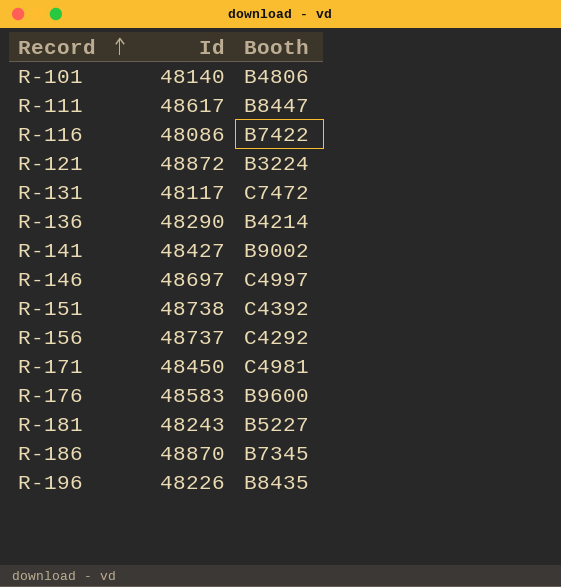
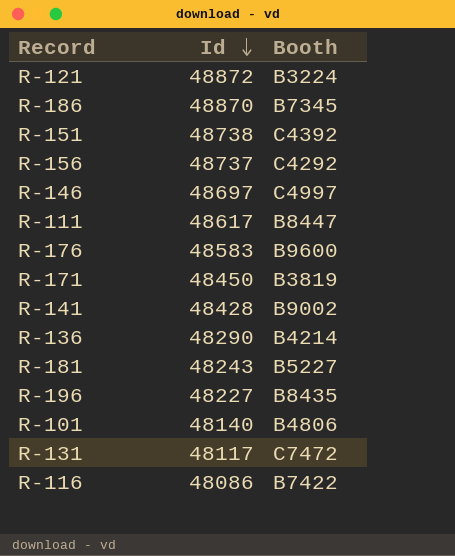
row order: Record ascending -> Id descending
R-171 | Booth: C4981 -> B3819
R-141 | Id: 48427 -> 48428
R-196 | Id: 48226 -> 48227

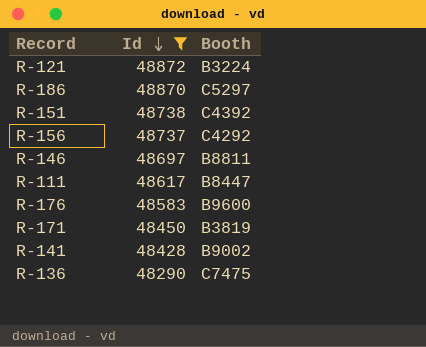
filter: none -> Id >= 48290
R-186 | Booth: B7345 -> C5297
R-146 | Booth: C4997 -> B8811
R-136 | Booth: B4214 -> C7475

